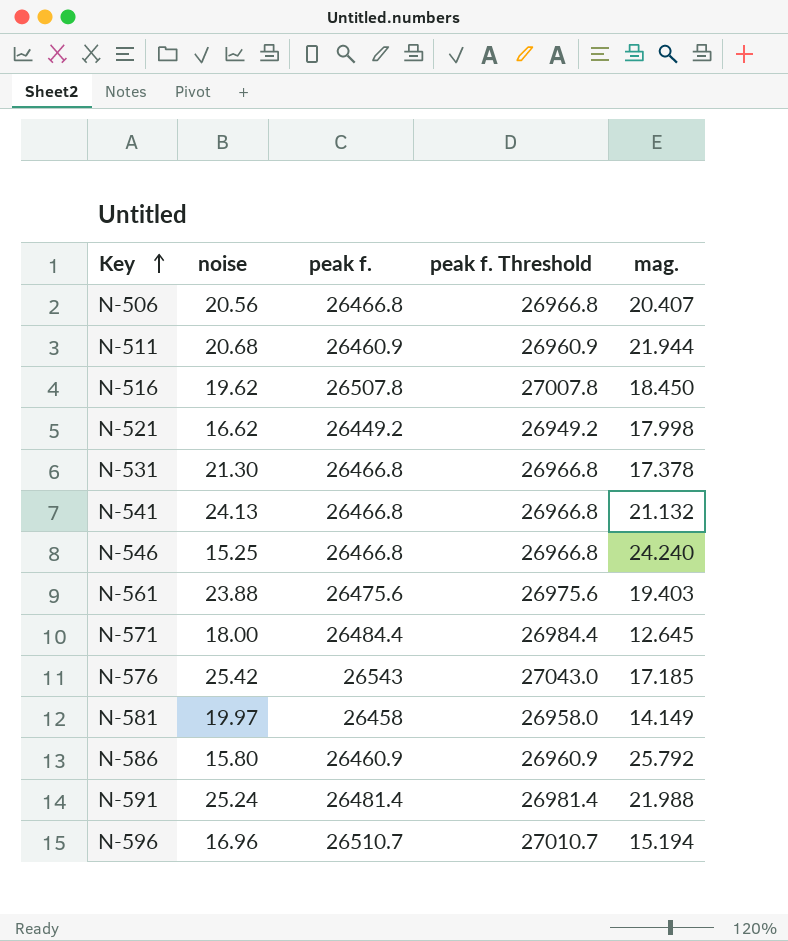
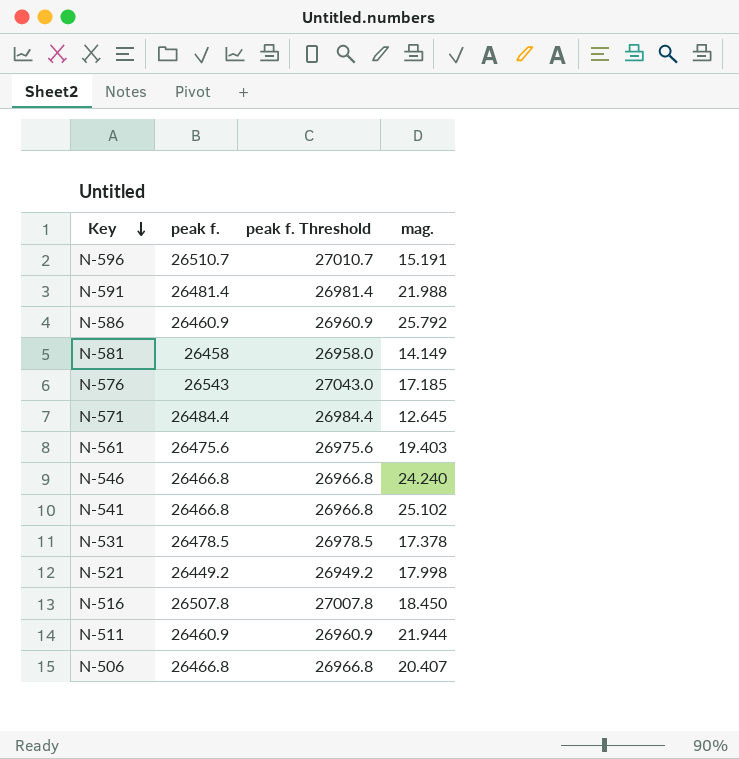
row order: Key ascending -> Key descending
column noise | position: 2 -> none
N-596 | mag.: 15.194 -> 15.191
N-541 | mag.: 21.132 -> 25.102
N-531 | peak f.: 26466.8 -> 26478.5
N-531 | peak f. Threshold: 26966.8 -> 26978.5

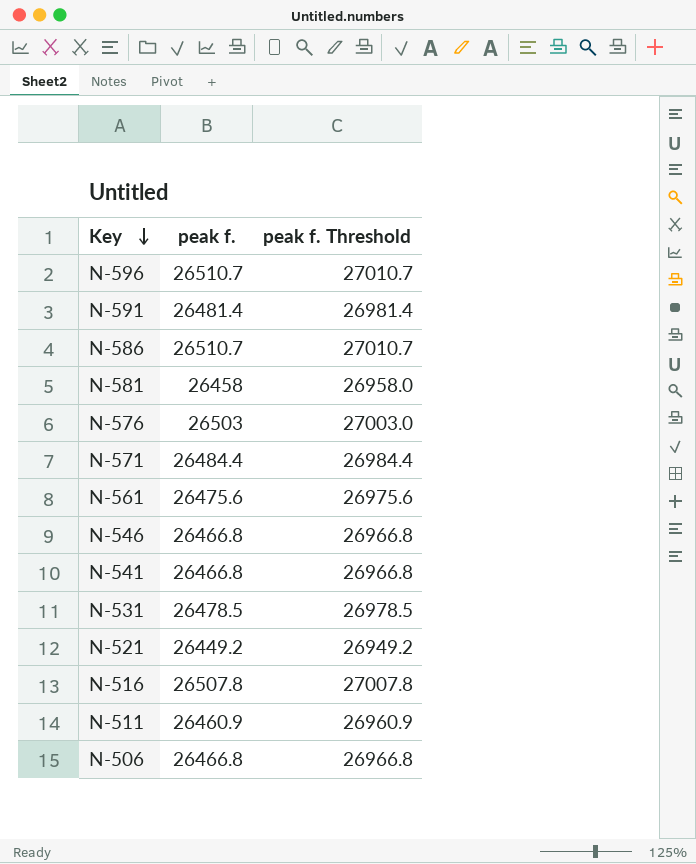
column mag. | position: 4 -> none
N-586 | peak f.: 26460.9 -> 26510.7
N-586 | peak f. Threshold: 26960.9 -> 27010.7
N-576 | peak f.: 26543 -> 26503
N-576 | peak f. Threshold: 27043.0 -> 27003.0

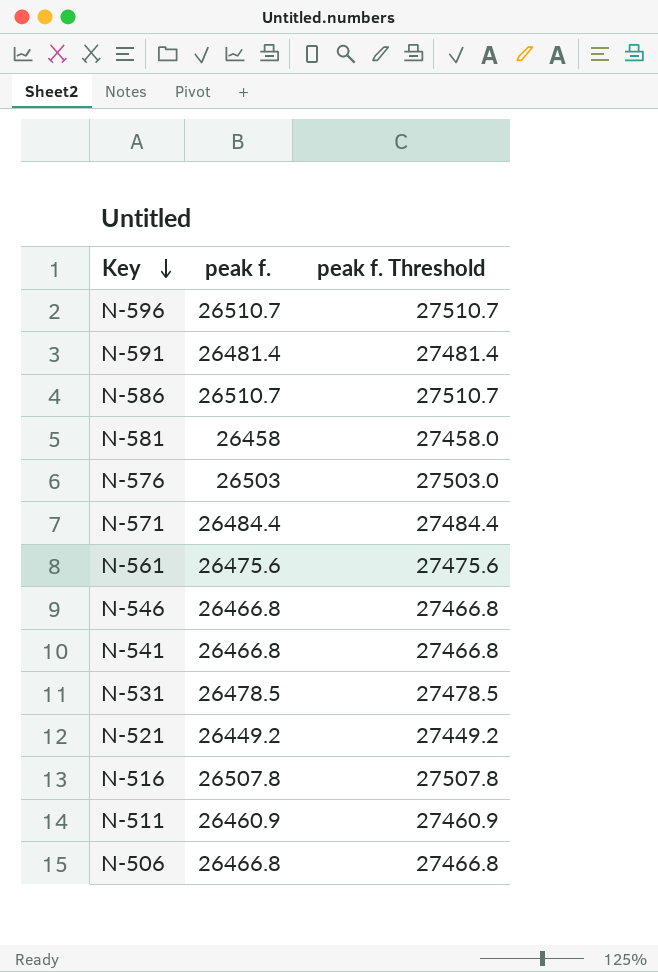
column peak f. Threshold | formula: [peak f.] + 500 -> [peak f.] + 1000

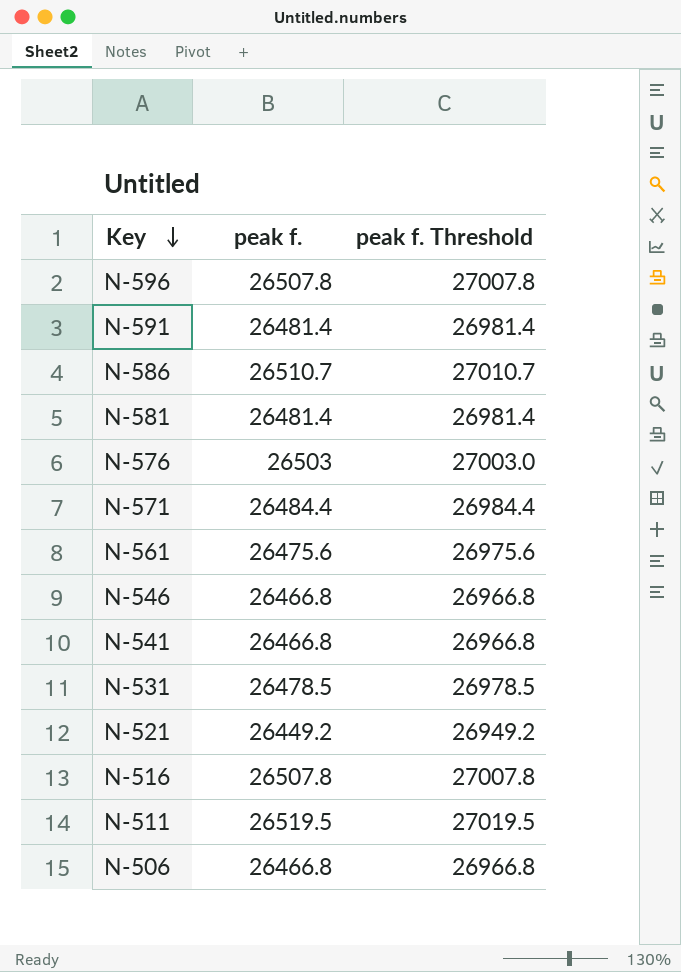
column peak f. Threshold | formula: [peak f.] + 1000 -> [peak f.] + 500
N-596 | peak f.: 26510.7 -> 26507.8
N-581 | peak f.: 26458 -> 26481.4
N-511 | peak f.: 26460.9 -> 26519.5

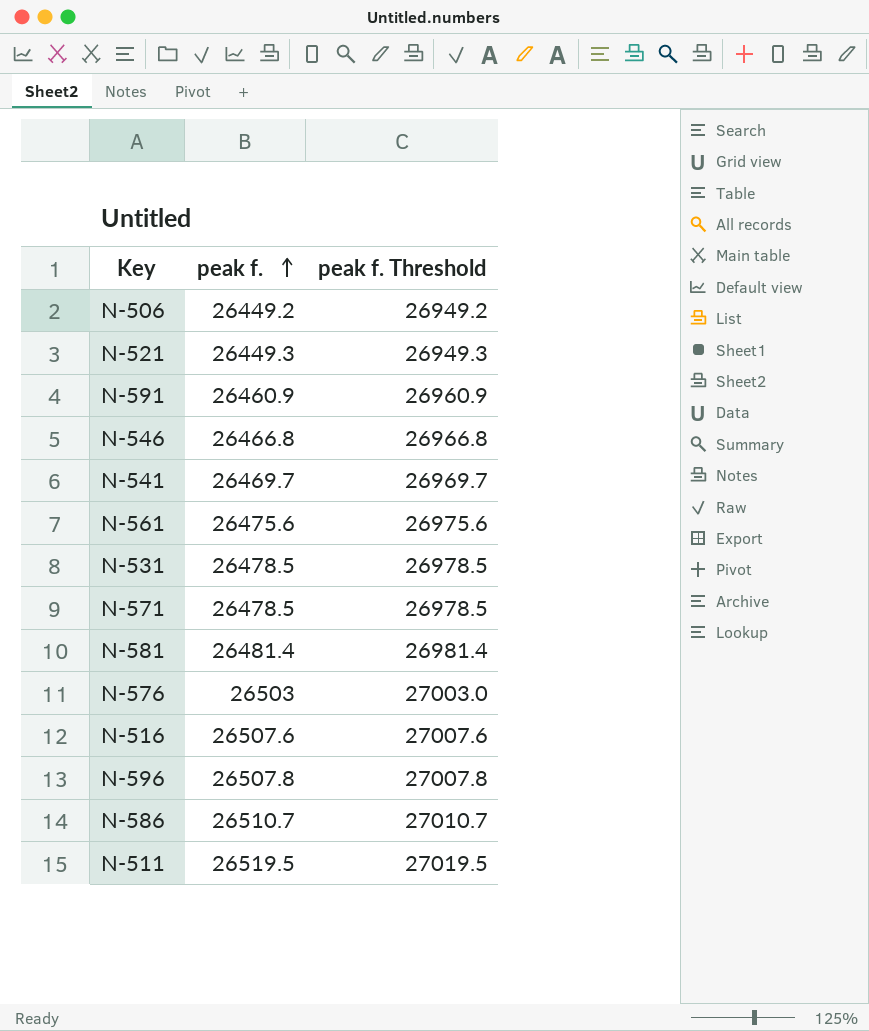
row order: Key descending -> peak f. ascending
N-506 | peak f.: 26466.8 -> 26449.2
N-506 | peak f. Threshold: 26966.8 -> 26949.2
N-521 | peak f.: 26449.2 -> 26449.3
N-521 | peak f. Threshold: 26949.2 -> 26949.3
N-591 | peak f.: 26481.4 -> 26460.9
N-591 | peak f. Threshold: 26981.4 -> 26960.9
N-541 | peak f.: 26466.8 -> 26469.7
N-541 | peak f. Threshold: 26966.8 -> 26969.7
N-571 | peak f.: 26484.4 -> 26478.5
N-571 | peak f. Threshold: 26984.4 -> 26978.5
N-516 | peak f.: 26507.8 -> 26507.6
N-516 | peak f. Threshold: 27007.8 -> 27007.6

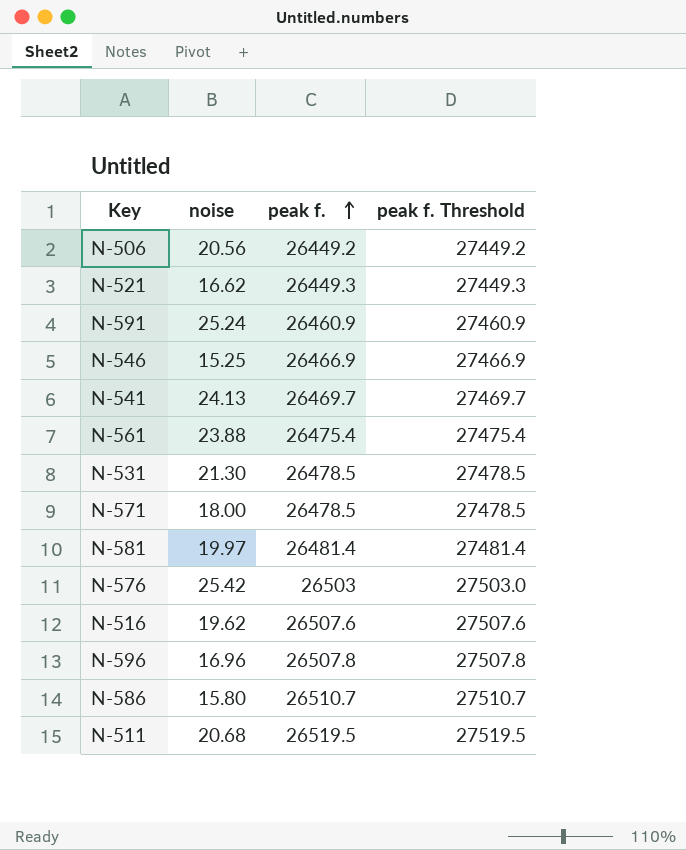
column noise | position: none -> 2
column peak f. Threshold | formula: [peak f.] + 500 -> [peak f.] + 1000
N-546 | peak f.: 26466.8 -> 26466.9
N-561 | peak f.: 26475.6 -> 26475.4

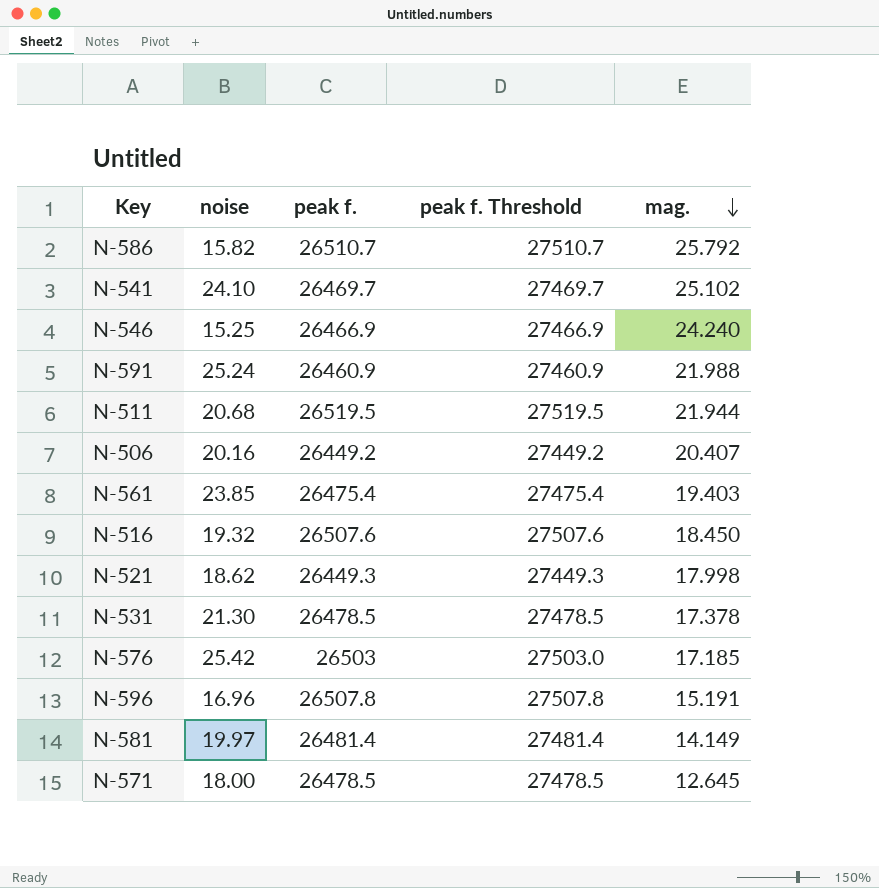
row order: peak f. ascending -> mag. descending
column mag. | position: none -> 5
N-586 | noise: 15.80 -> 15.82
N-541 | noise: 24.13 -> 24.10
N-506 | noise: 20.56 -> 20.16
N-561 | noise: 23.88 -> 23.85
N-516 | noise: 19.62 -> 19.32
N-521 | noise: 16.62 -> 18.62

